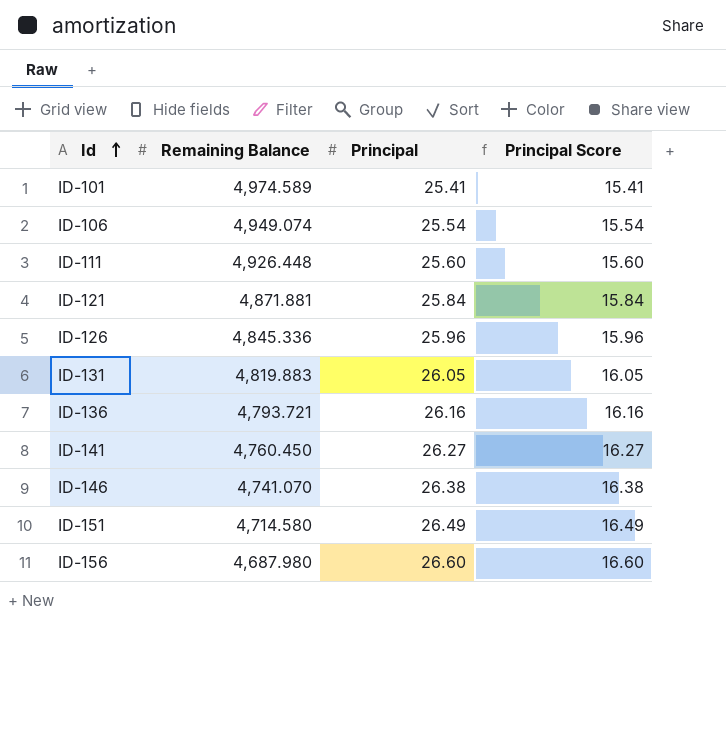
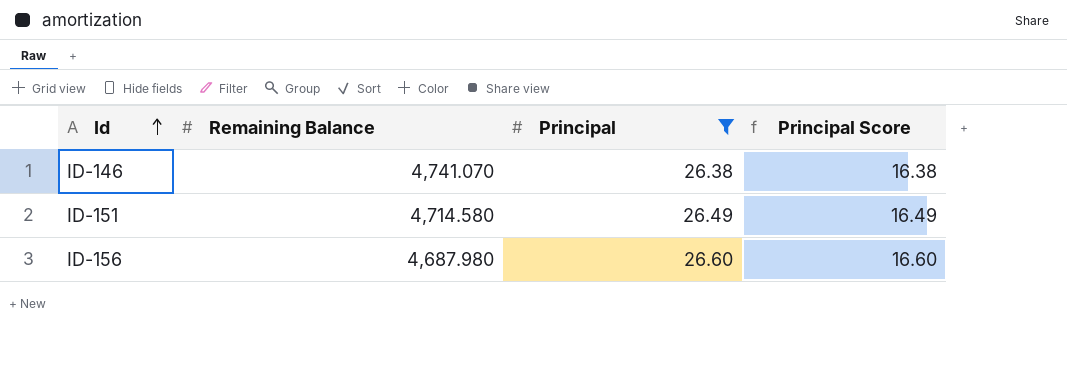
filter: none -> Principal >= 26.38

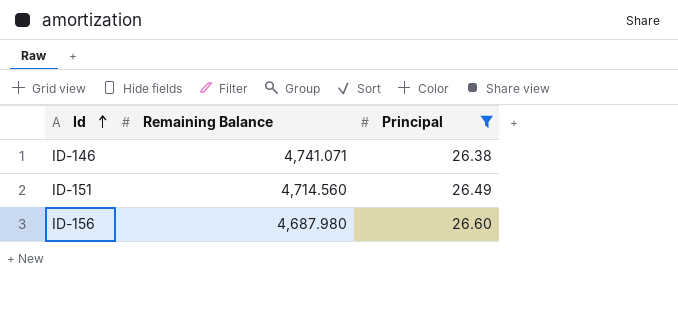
column Principal Score | formula: [Principal] - 10 -> none
ID-146 | Remaining Balance: 4,741.070 -> 4,741.071
ID-151 | Remaining Balance: 4,714.580 -> 4,714.560

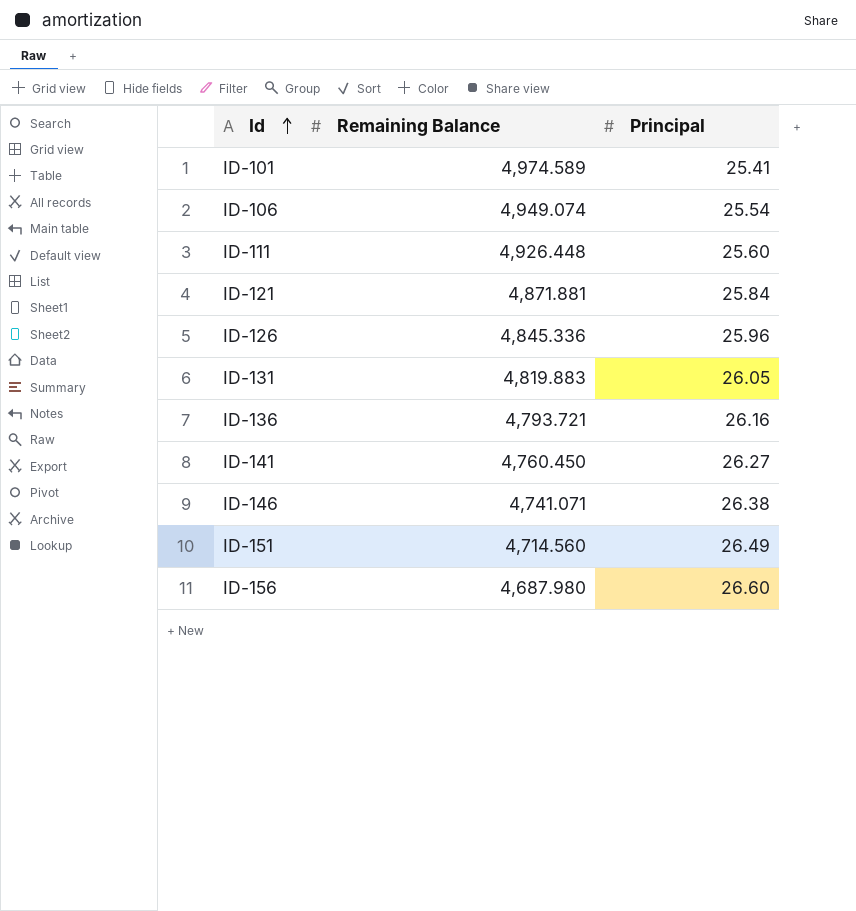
filter: Principal >= 26.38 -> none

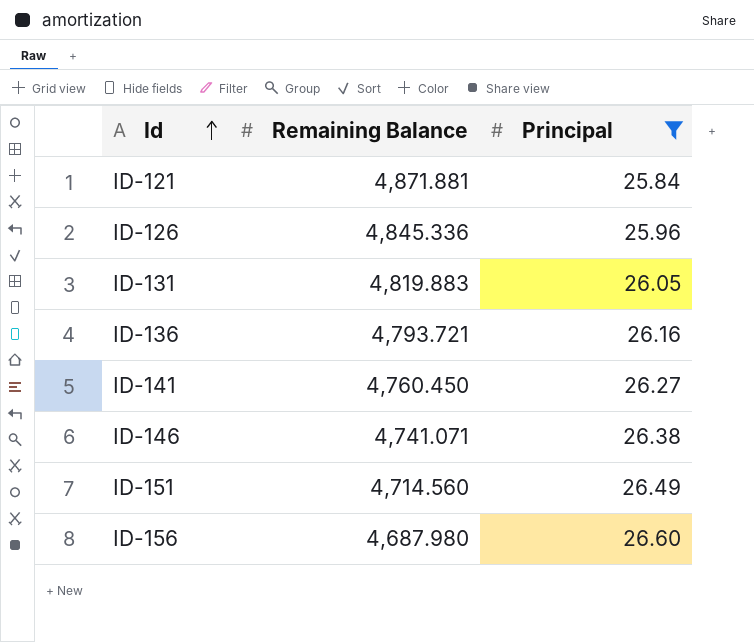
filter: none -> Principal >= 25.84

